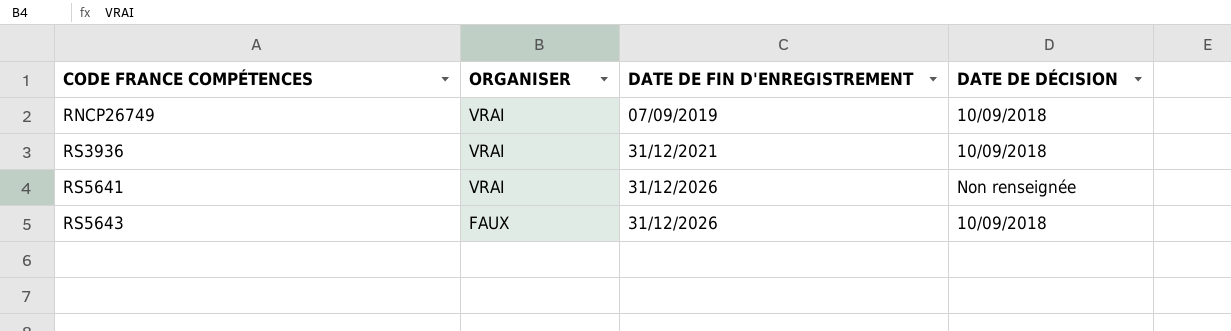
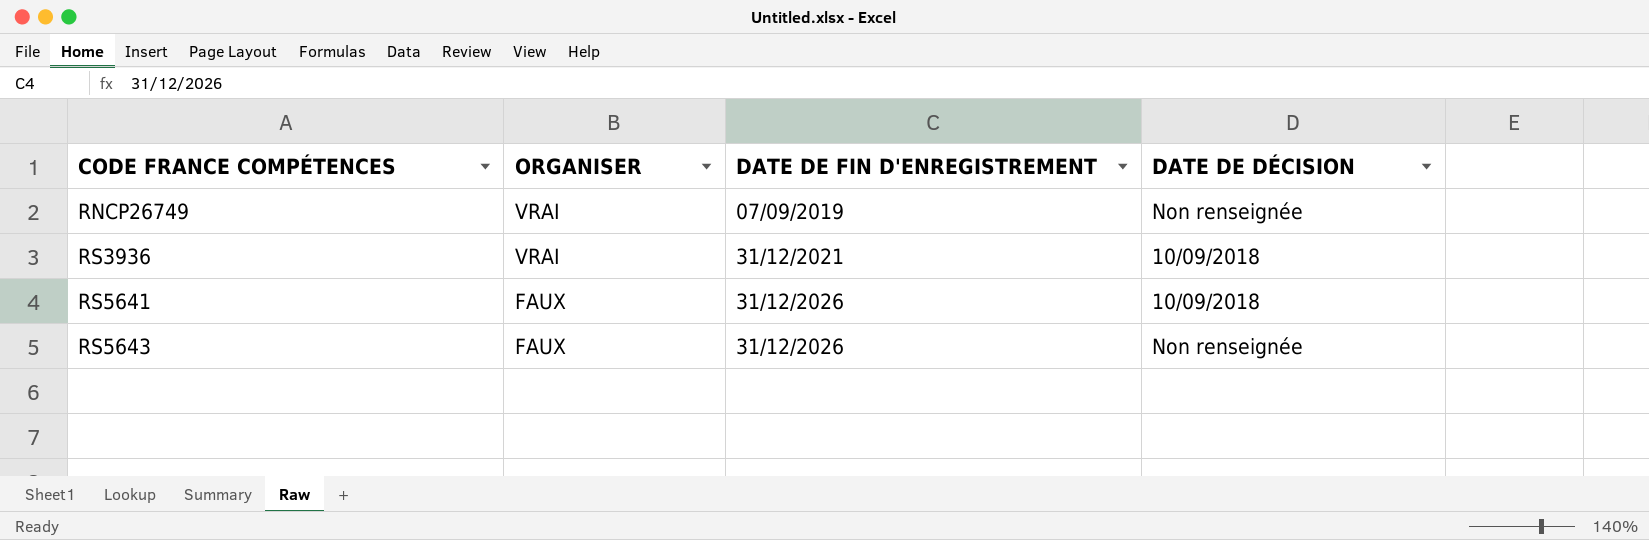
RNCP26749 | DATE DE DÉCISION: 10/09/2018 -> Non renseignée
RS5641 | ORGANISER: VRAI -> FAUX
RS5641 | DATE DE DÉCISION: Non renseignée -> 10/09/2018
RS5643 | DATE DE DÉCISION: 10/09/2018 -> Non renseignée

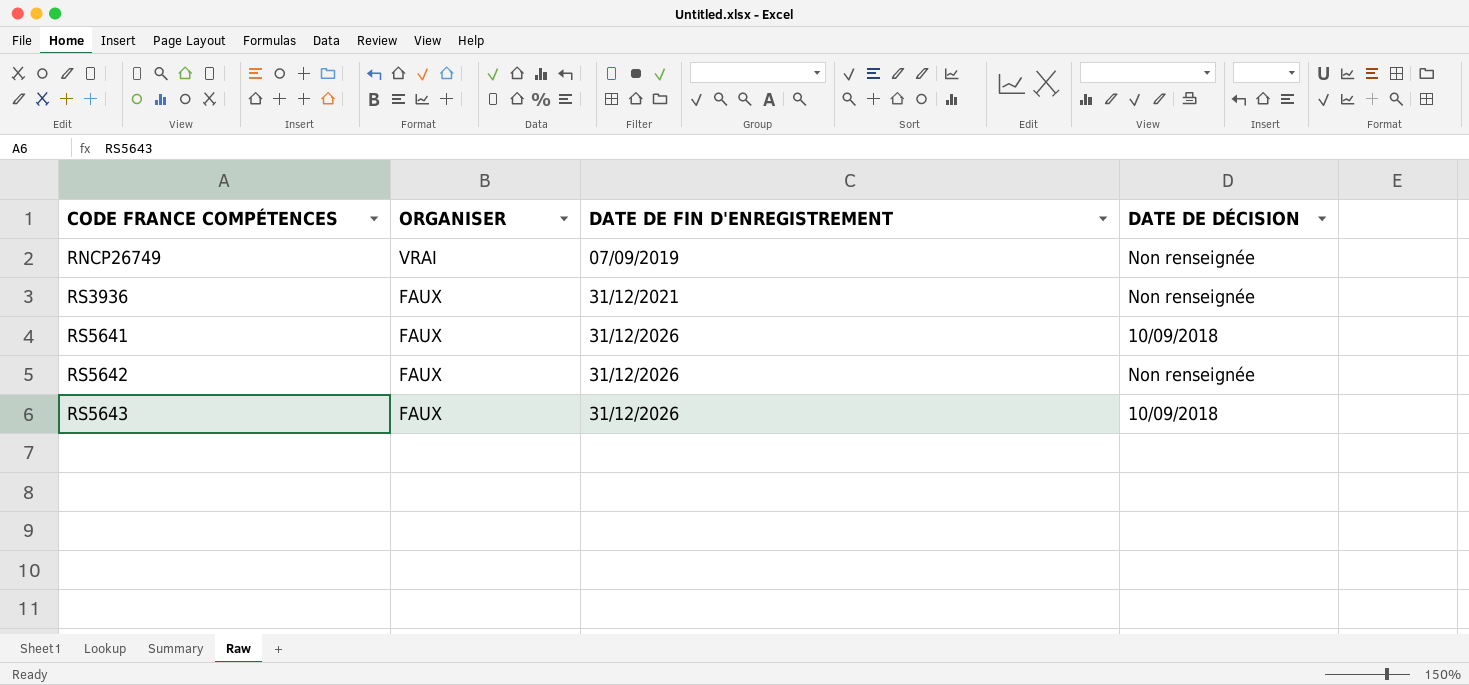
RS3936 | ORGANISER: VRAI -> FAUX
RS3936 | DATE DE DÉCISION: 10/09/2018 -> Non renseignée
row RS5642: none -> FAUX | 31/12/2026 | Non renseignée
RS5643 | DATE DE DÉCISION: Non renseignée -> 10/09/2018

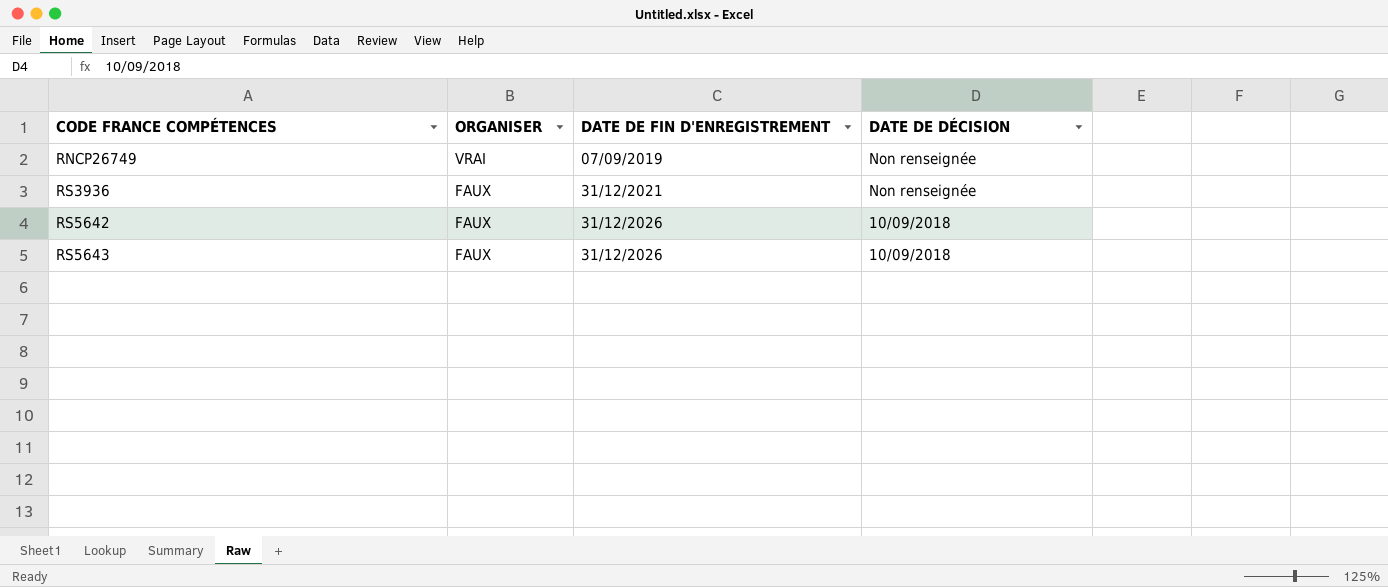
row RS5641: FAUX | 31/12/2026 | 10/09/2018 -> none
RS5642 | DATE DE DÉCISION: Non renseignée -> 10/09/2018

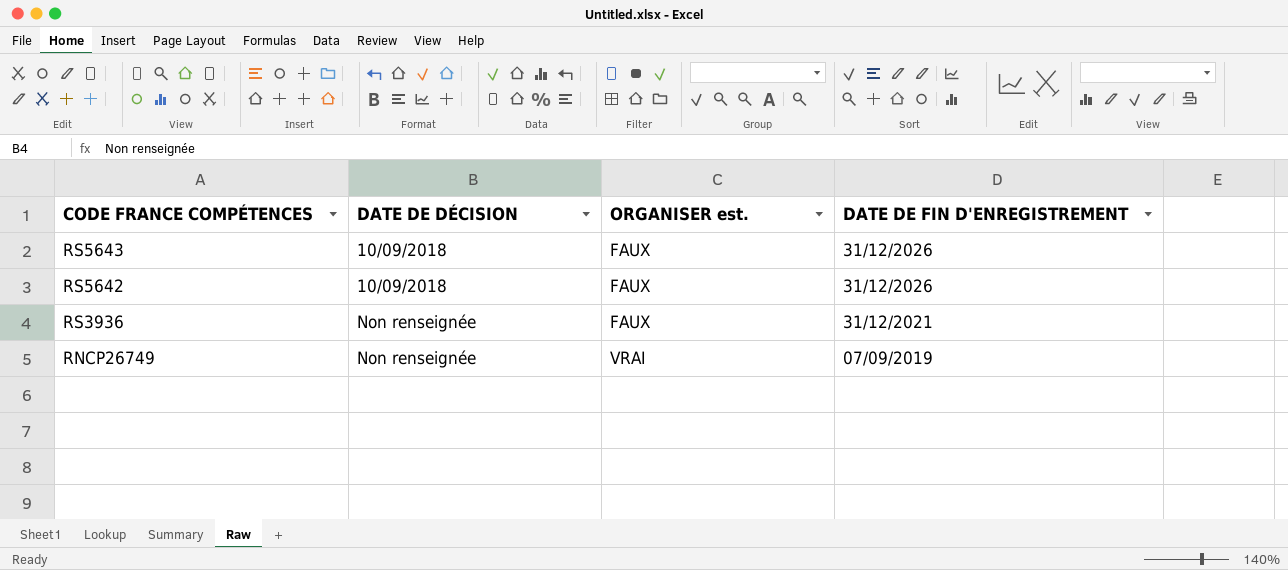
row order: CODE FRANCE COMPÉTENCES ascending -> CODE FRANCE COMPÉTENCES descending
column DATE DE DÉCISION | position: 4 -> 2
column name: ORGANISER -> ORGANISER est.

